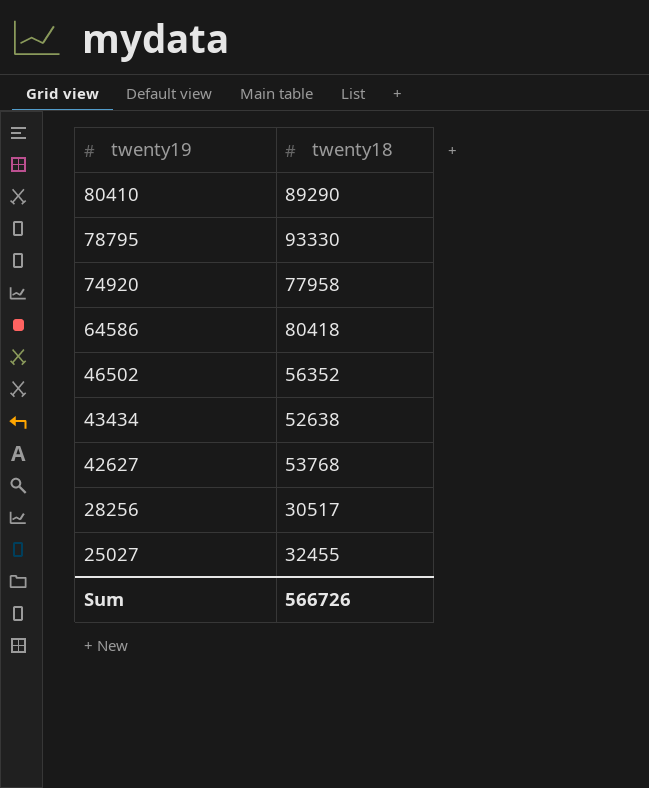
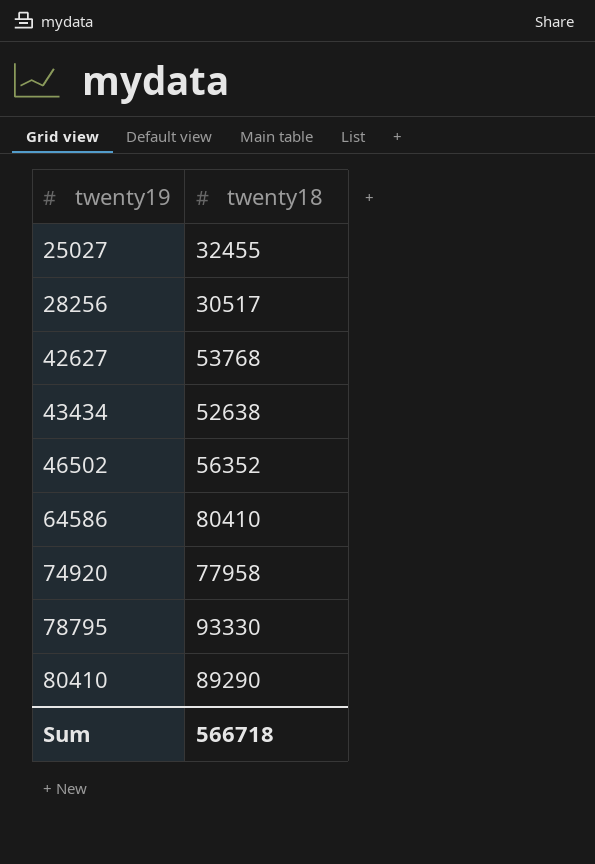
row order: twenty19 descending -> twenty19 ascending
64586 | twenty18: 80418 -> 80410
Sum | twenty18: 566726 -> 566718

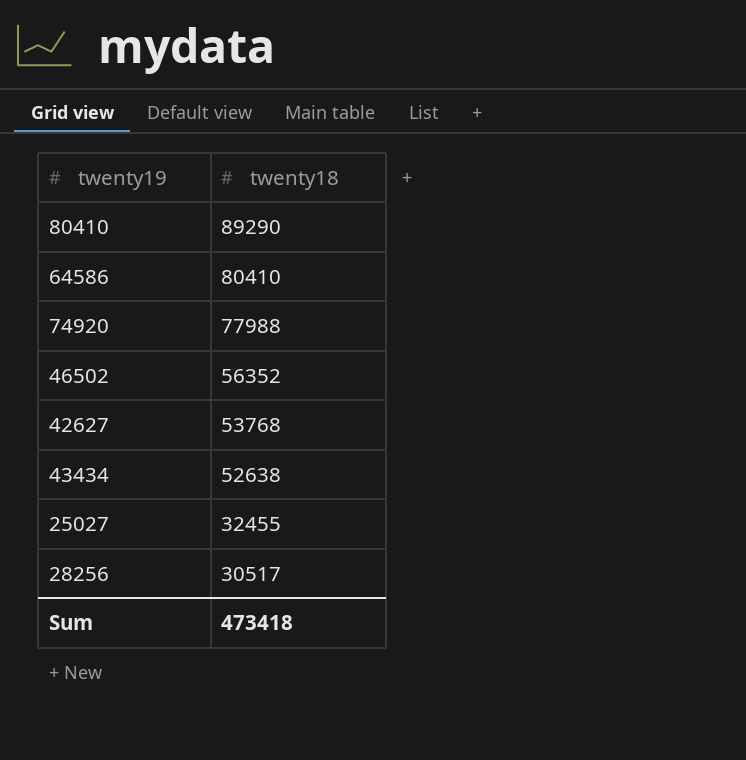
row order: twenty19 ascending -> twenty18 descending
row 78795: 93330 -> none
74920 | twenty18: 77958 -> 77988
Sum | twenty18: 566718 -> 473418

